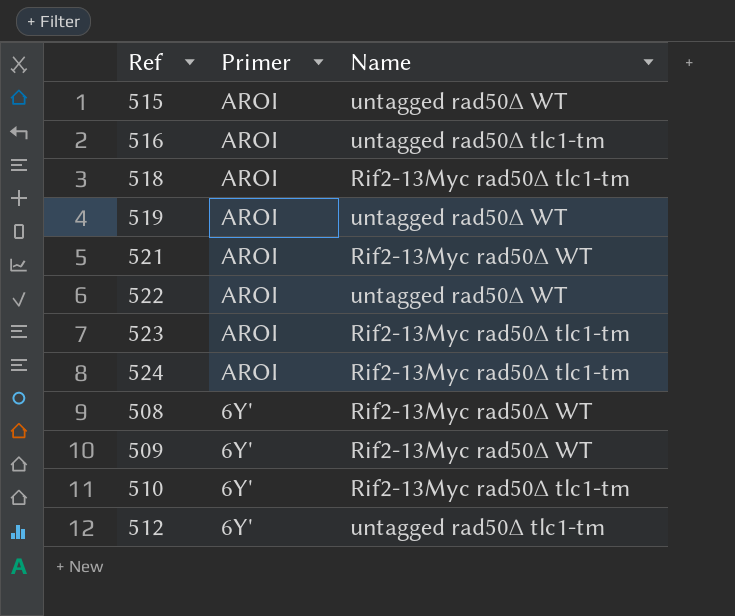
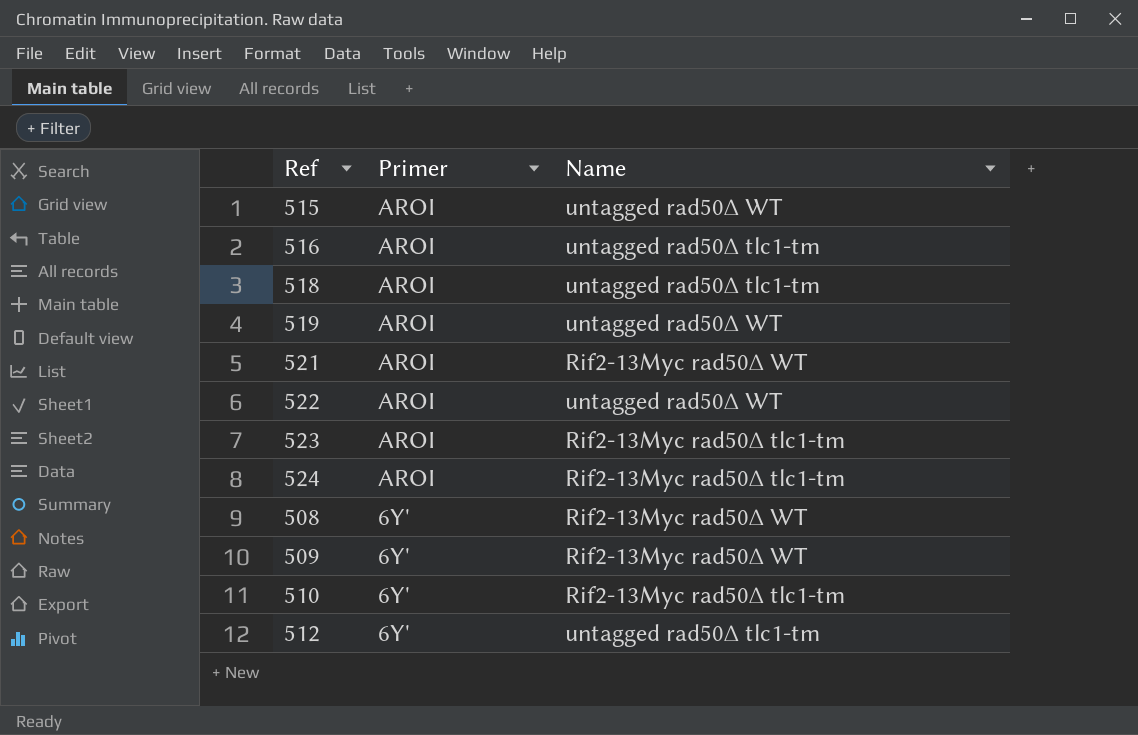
518 | Name: Rif2-13Myc rad50∆ tlc1-tm -> untagged rad50∆ tlc1-tm

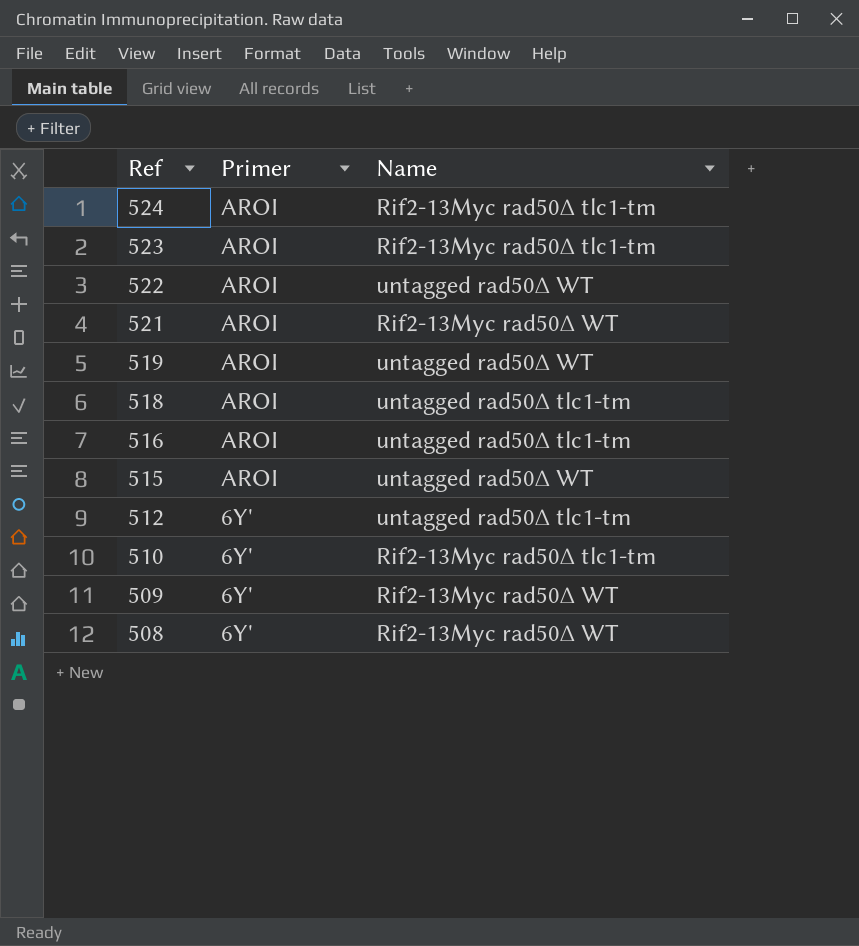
row order: Primer descending -> Ref descending

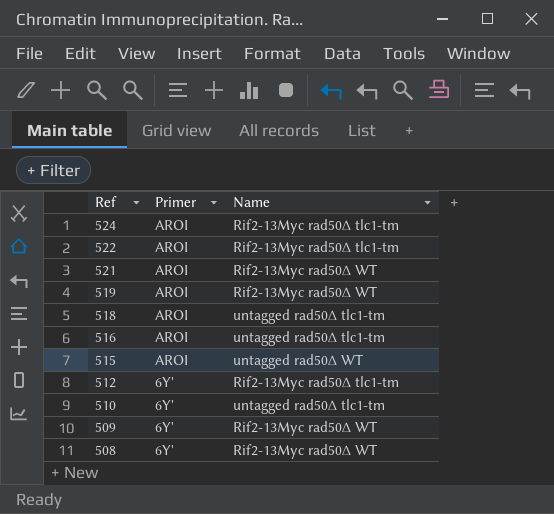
row 523: AROI | Rif2-13Myc rad50∆ tlc1-tm -> none
522 | Name: untagged rad50∆ WT -> Rif2-13Myc rad50∆ tlc1-tm
519 | Name: untagged rad50∆ WT -> Rif2-13Myc rad50∆ WT
512 | Name: untagged rad50∆ tlc1-tm -> Rif2-13Myc rad50∆ tlc1-tm
510 | Name: Rif2-13Myc rad50∆ tlc1-tm -> untagged rad50∆ tlc1-tm

